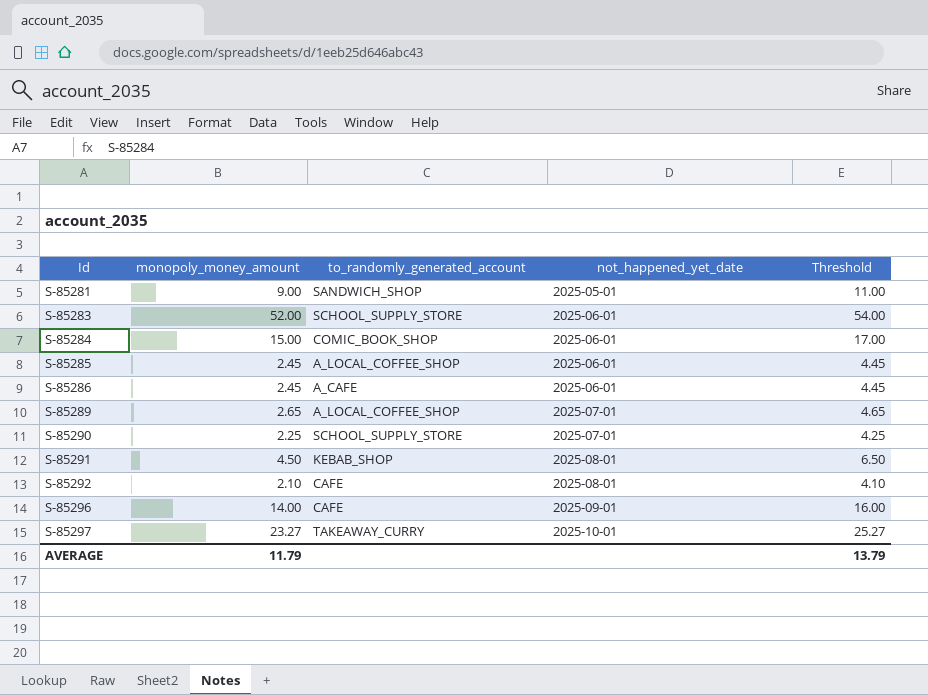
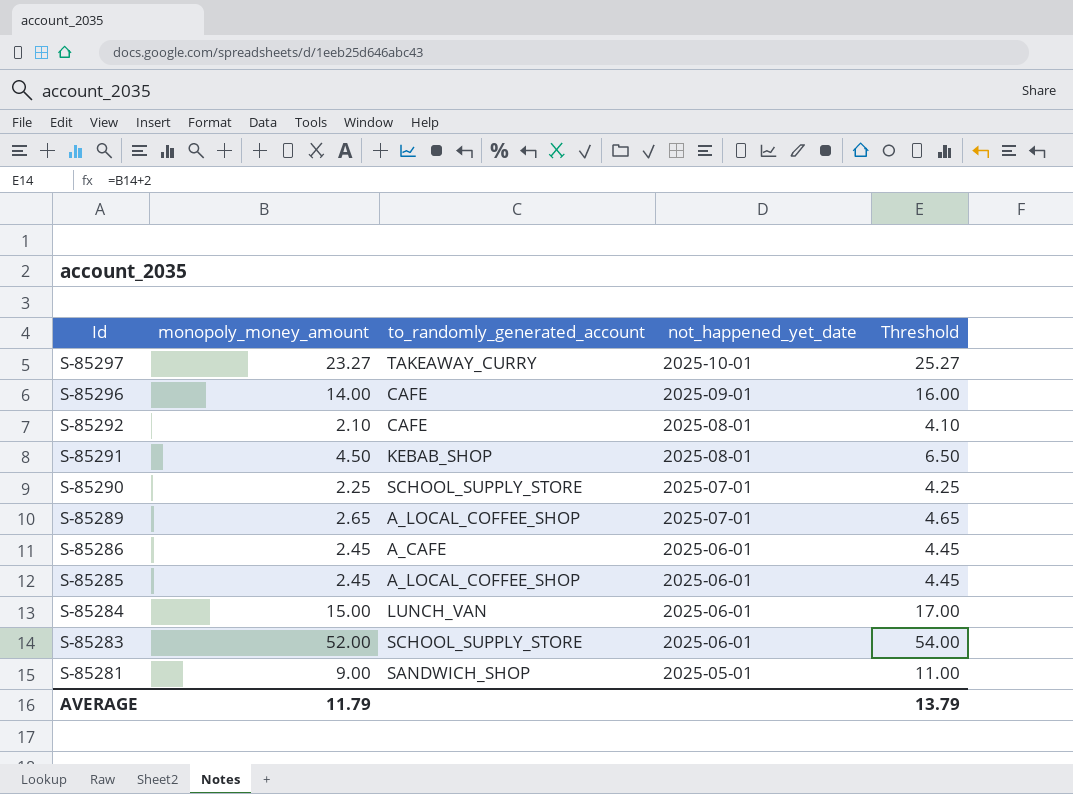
row order: Id ascending -> Id descending
S-85284 | to_randomly_generated_account: COMIC_BOOK_SHOP -> LUNCH_VAN

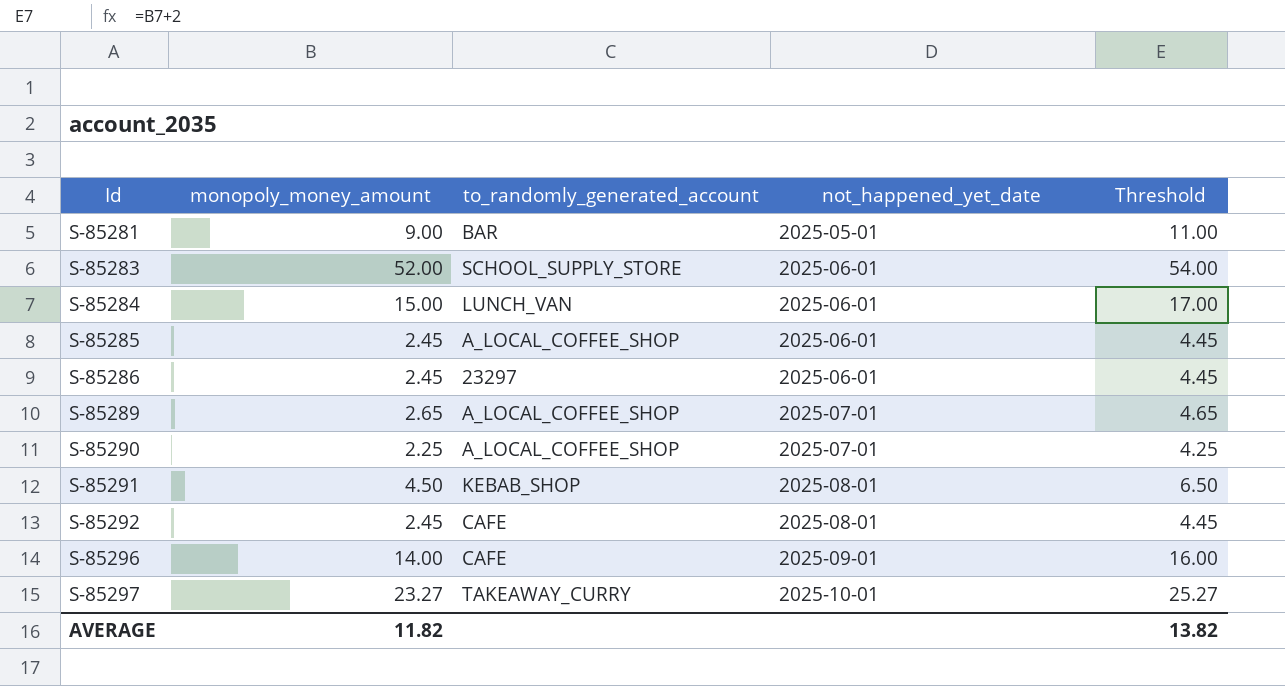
row order: Id descending -> Id ascending
S-85281 | to_randomly_generated_account: SANDWICH_SHOP -> BAR
S-85286 | to_randomly_generated_account: A_CAFE -> 23297
S-85290 | to_randomly_generated_account: SCHOOL_SUPPLY_STORE -> A_LOCAL_COFFEE_SHOP
S-85292 | monopoly_money_amount: 2.10 -> 2.45
S-85292 | Threshold: 4.10 -> 4.45
AVERAGE | monopoly_money_amount: 11.79 -> 11.82
AVERAGE | Threshold: 13.79 -> 13.82

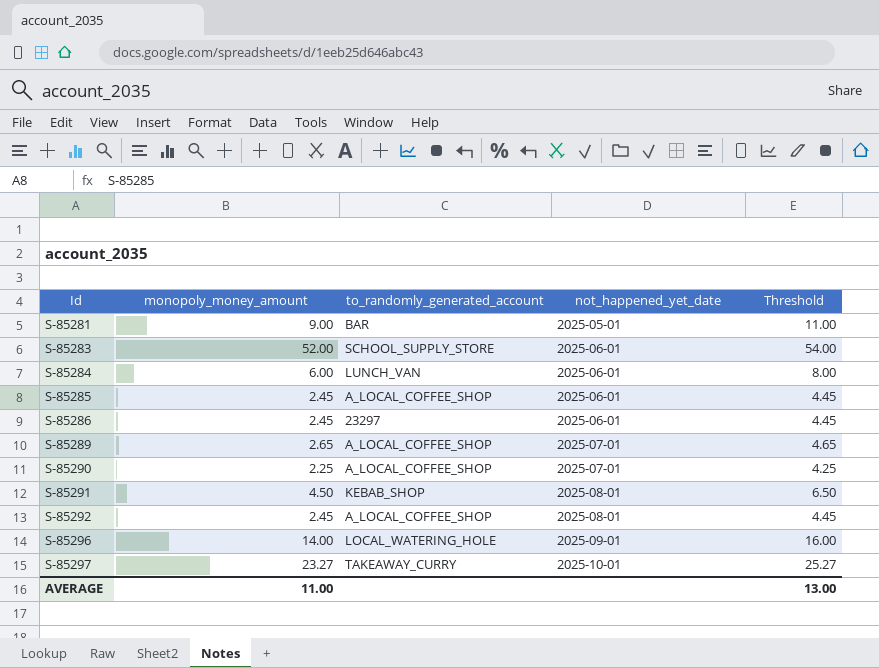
S-85284 | monopoly_money_amount: 15.00 -> 6.00
S-85284 | Threshold: 17.00 -> 8.00
S-85292 | to_randomly_generated_account: CAFE -> A_LOCAL_COFFEE_SHOP
S-85296 | to_randomly_generated_account: CAFE -> LOCAL_WATERING_HOLE
AVERAGE | monopoly_money_amount: 11.82 -> 11.00
AVERAGE | Threshold: 13.82 -> 13.00

